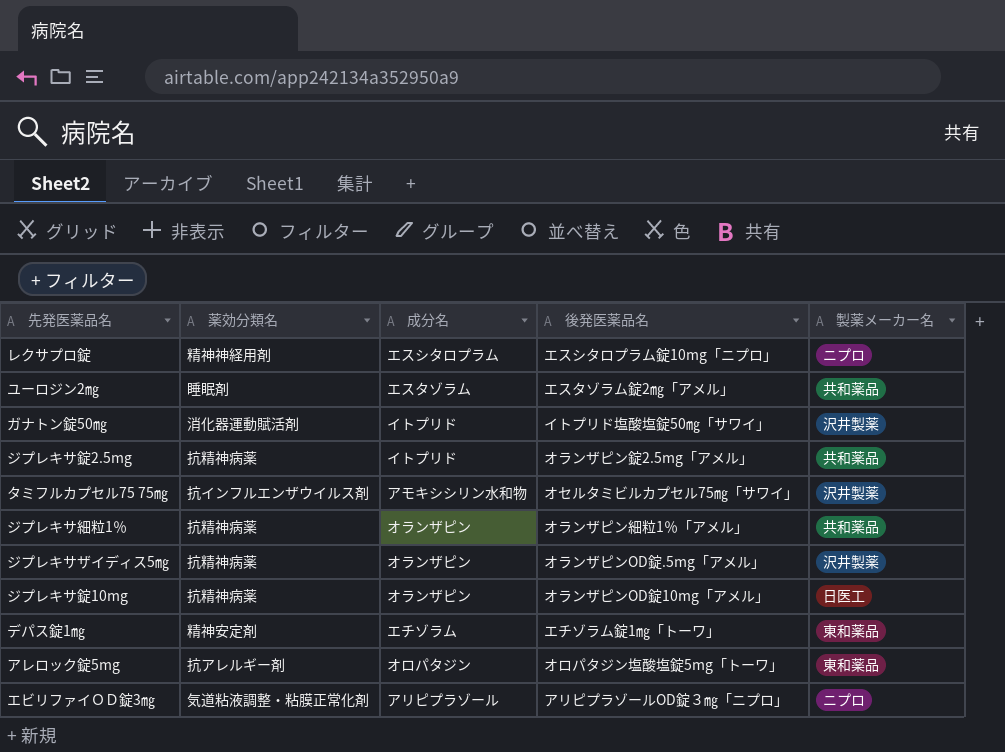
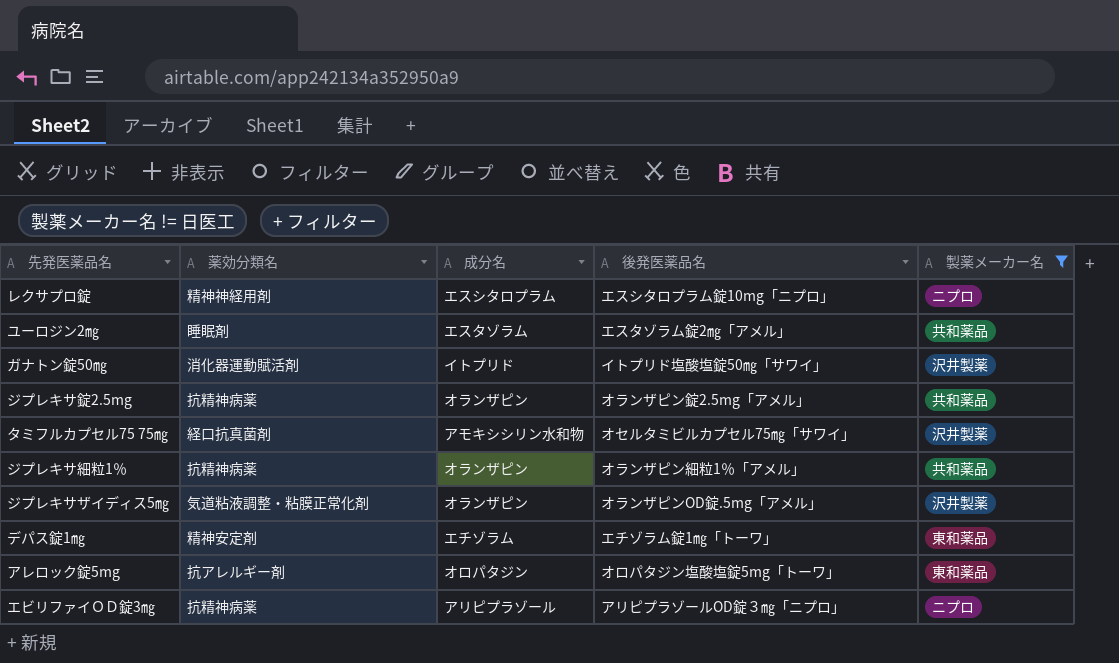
filter: none -> 製薬メーカー名 != 日医工
ジプレキサ錠2.5mg | 成分名: イトプリド -> オランザピン
タミフルカプセル75 75㎎ | 薬効分類名: 抗インフルエンザウイルス剤 -> 経口抗真菌剤
ジプレキサザイディス5㎎ | 薬効分類名: 抗精神病薬 -> 気道粘液調整・粘膜正常化剤
エビリファイＯＤ錠3㎎ | 薬効分類名: 気道粘液調整・粘膜正常化剤 -> 抗精神病薬

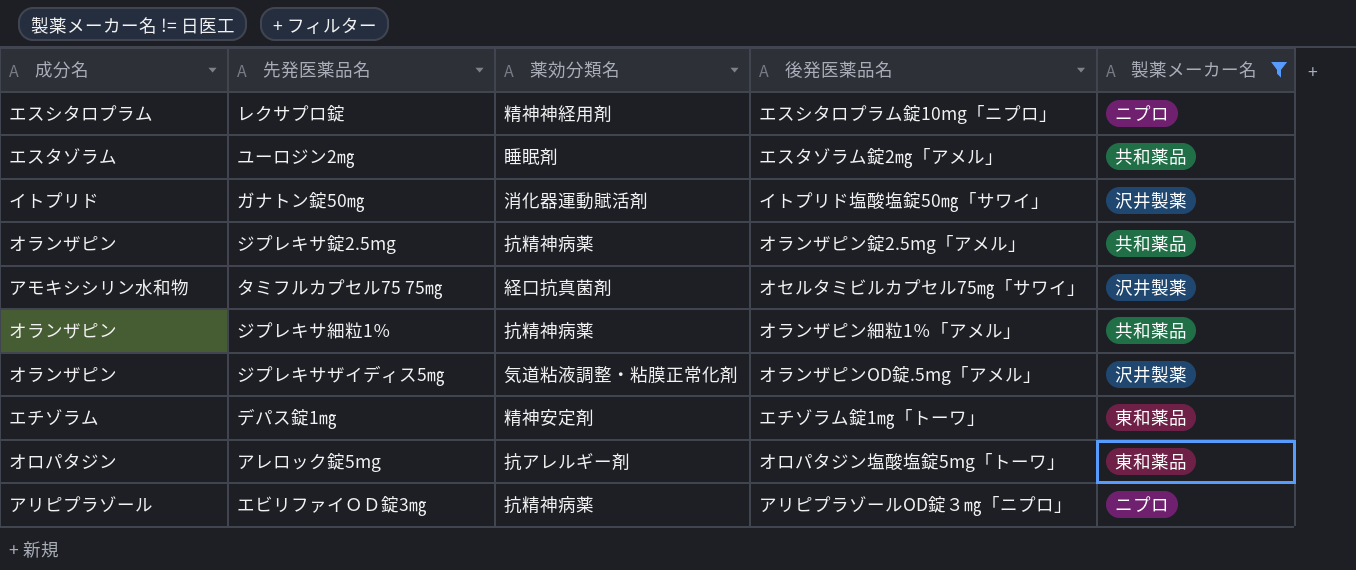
column 成分名 | position: 3 -> 1

